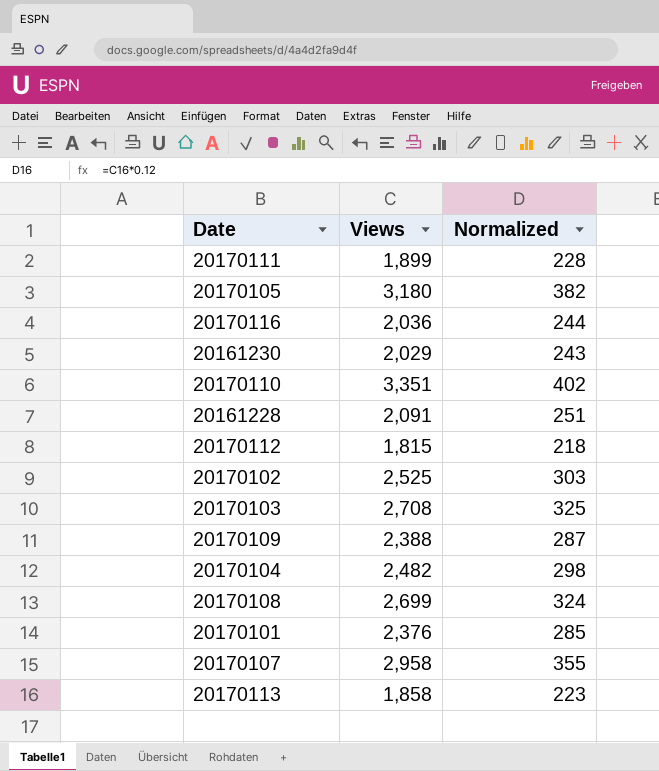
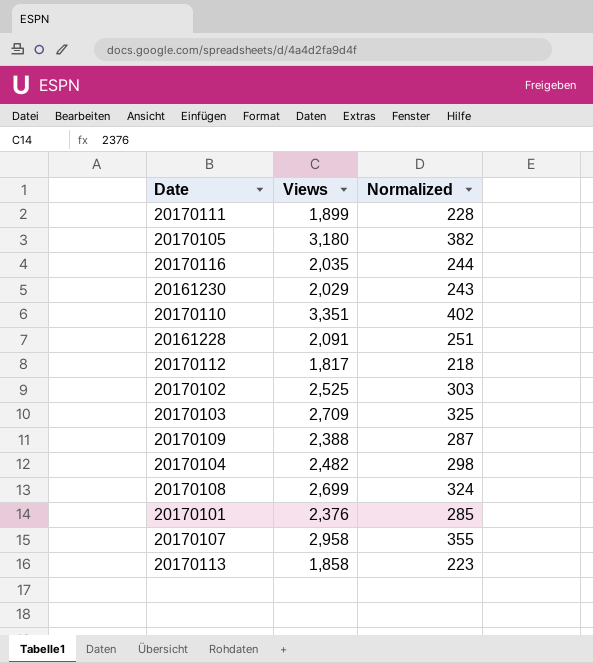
20170116 | Views: 2,036 -> 2,035
20170112 | Views: 1,815 -> 1,817
20170103 | Views: 2,708 -> 2,709

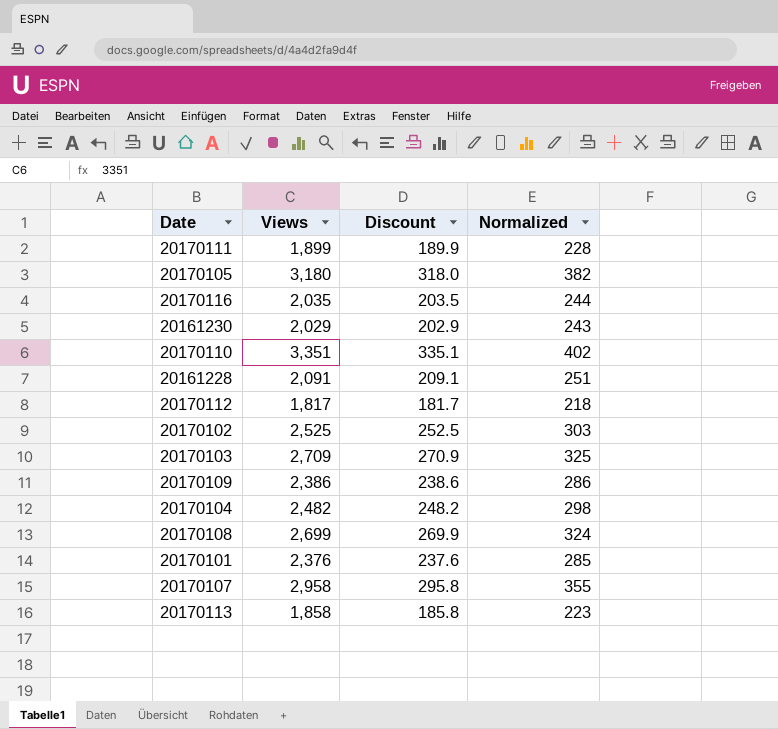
column Discount | formula: none -> [Views] * 0.1
20170109 | Views: 2,388 -> 2,386
20170109 | Normalized: 287 -> 286

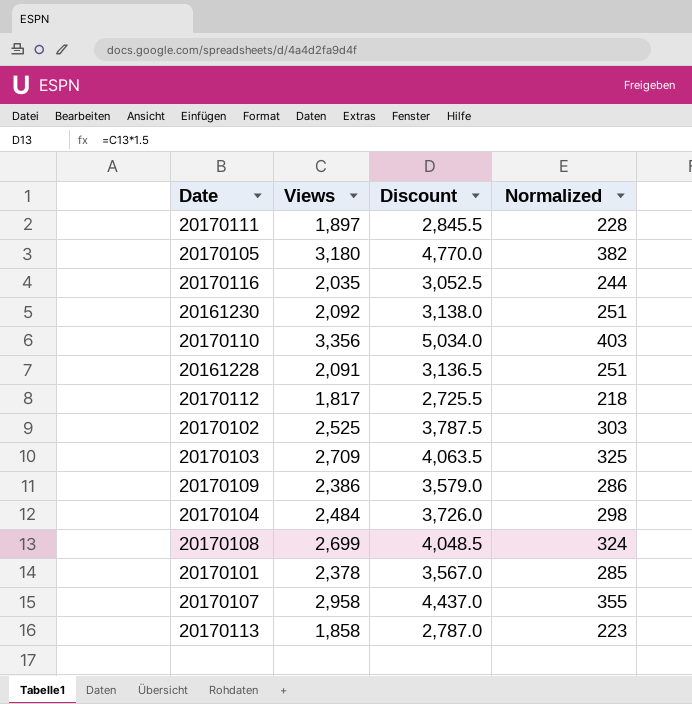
column Discount | formula: [Views] * 0.1 -> [Views] * 1.5
20170111 | Views: 1,899 -> 1,897
20161230 | Views: 2,029 -> 2,092
20161230 | Normalized: 243 -> 251
20170110 | Views: 3,351 -> 3,356
20170110 | Normalized: 402 -> 403
20170104 | Views: 2,482 -> 2,484
20170101 | Views: 2,376 -> 2,378

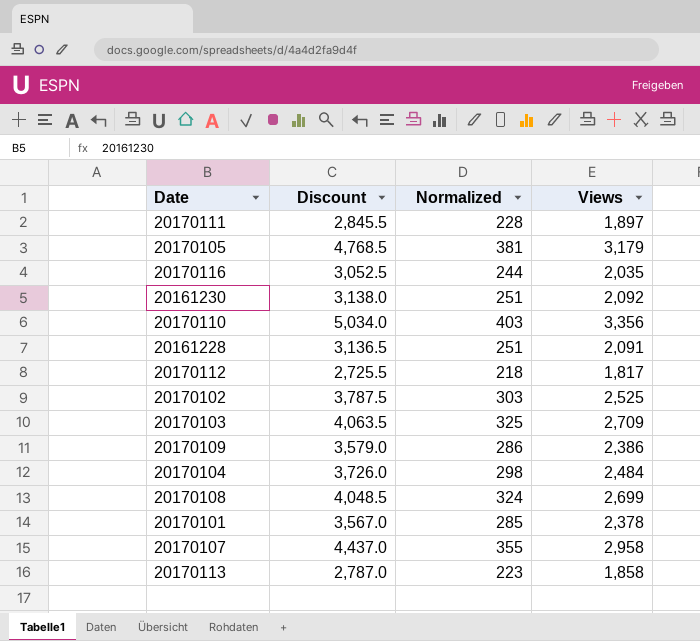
column Views | position: 2 -> 4
20170105 | Discount: 4,770.0 -> 4,768.5
20170105 | Normalized: 382 -> 381
20170105 | Views: 3,180 -> 3,179

